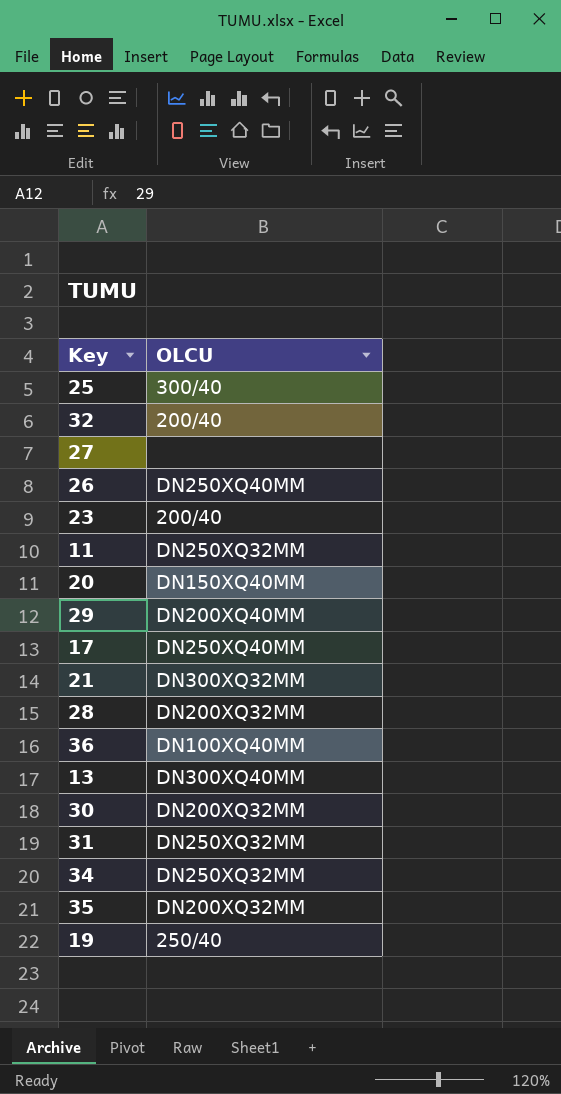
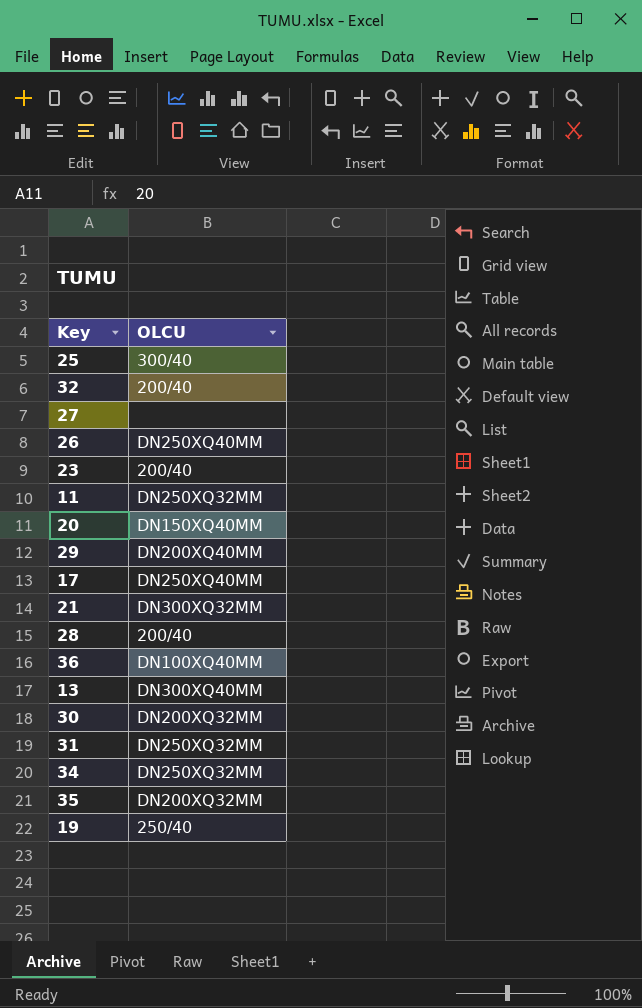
28 | OLCU: DN200XQ32MM -> 200/40

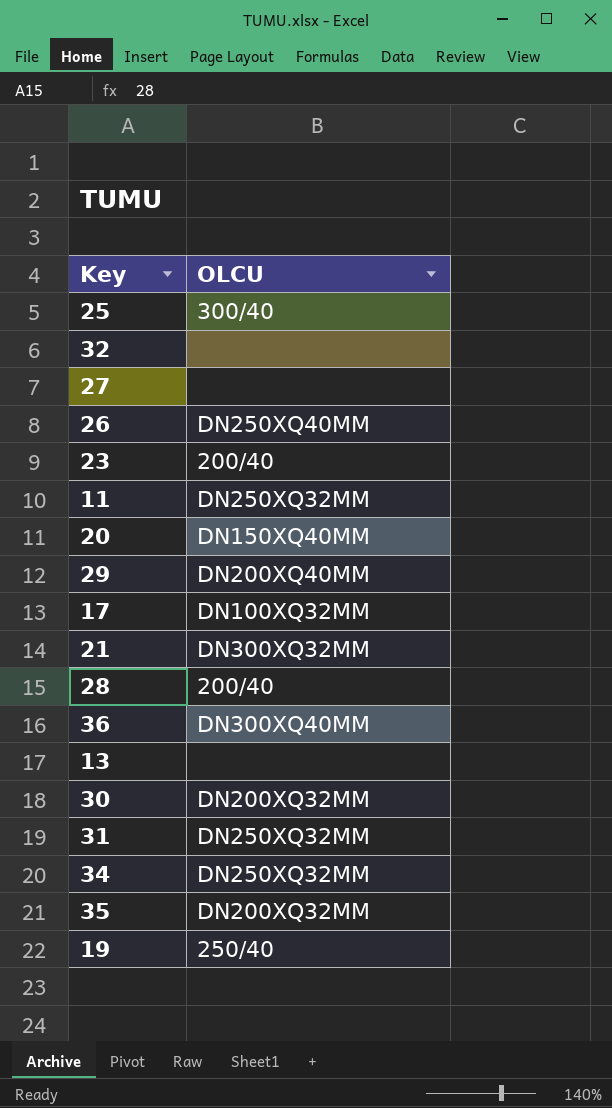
32 | OLCU: 200/40 -> none
17 | OLCU: DN250XQ40MM -> DN100XQ32MM
36 | OLCU: DN100XQ40MM -> DN300XQ40MM
13 | OLCU: DN300XQ40MM -> none

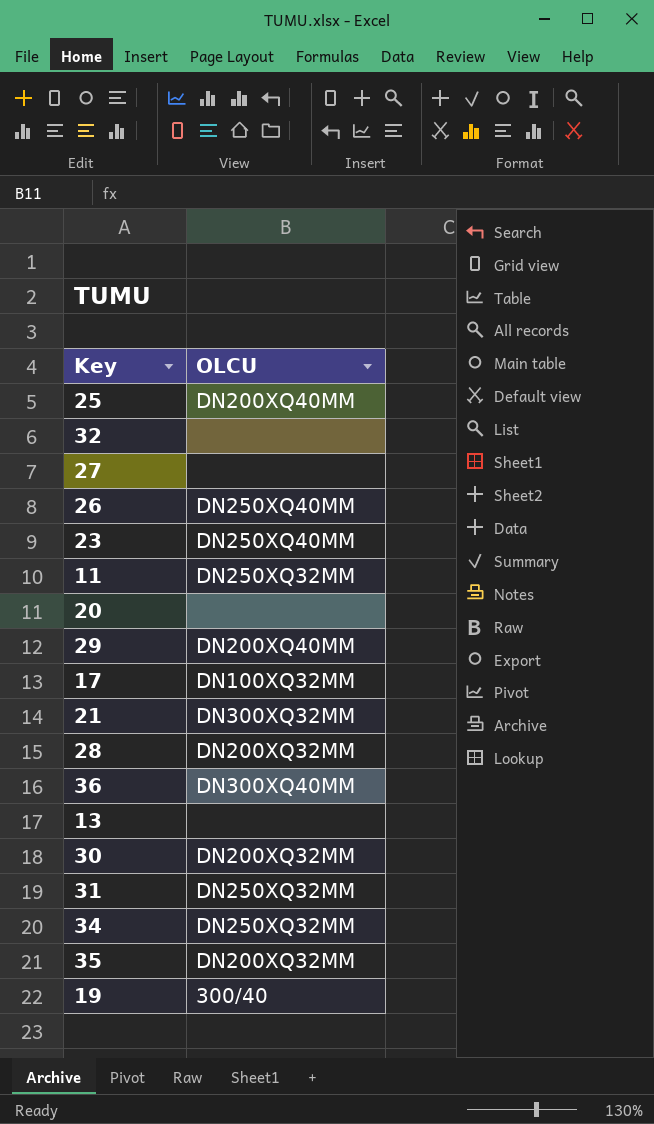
25 | OLCU: 300/40 -> DN200XQ40MM
23 | OLCU: 200/40 -> DN250XQ40MM
20 | OLCU: DN150XQ40MM -> none
28 | OLCU: 200/40 -> DN200XQ32MM
19 | OLCU: 250/40 -> 300/40

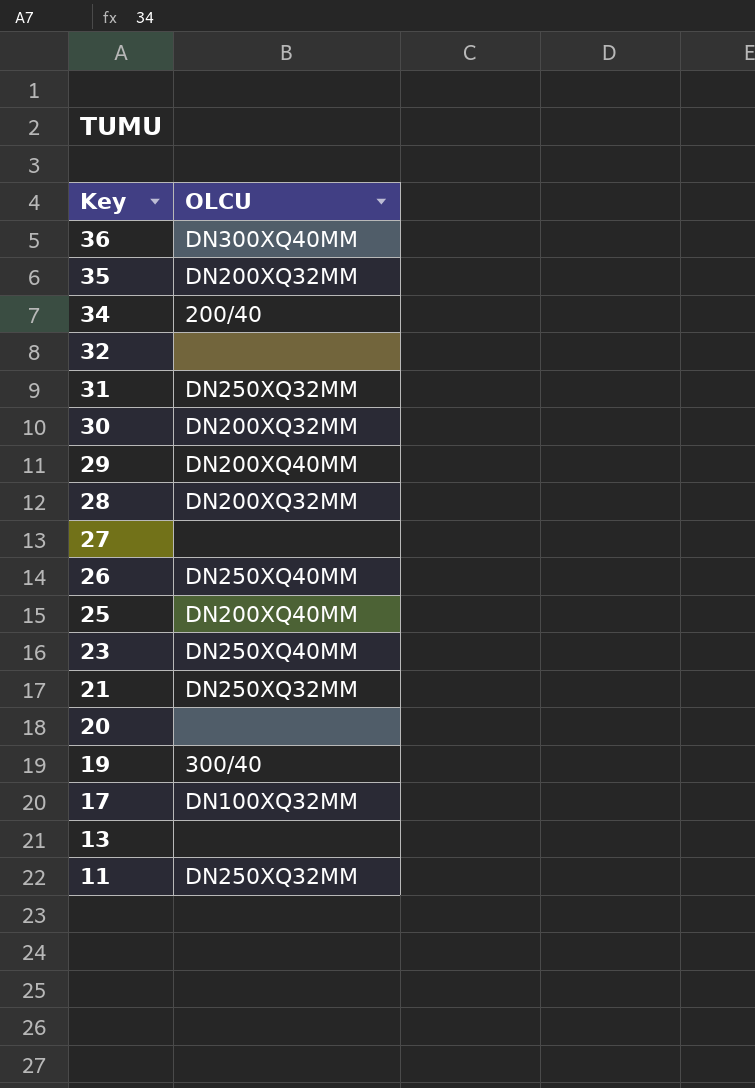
row order: none -> Key descending
34 | OLCU: DN250XQ32MM -> 200/40
21 | OLCU: DN300XQ32MM -> DN250XQ32MM

